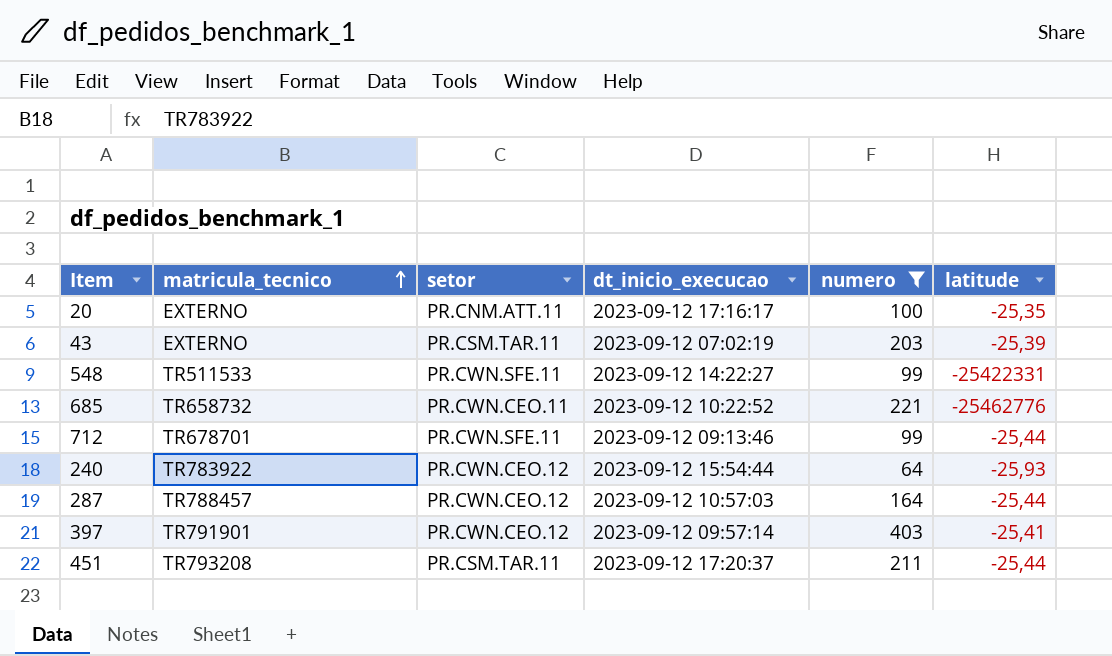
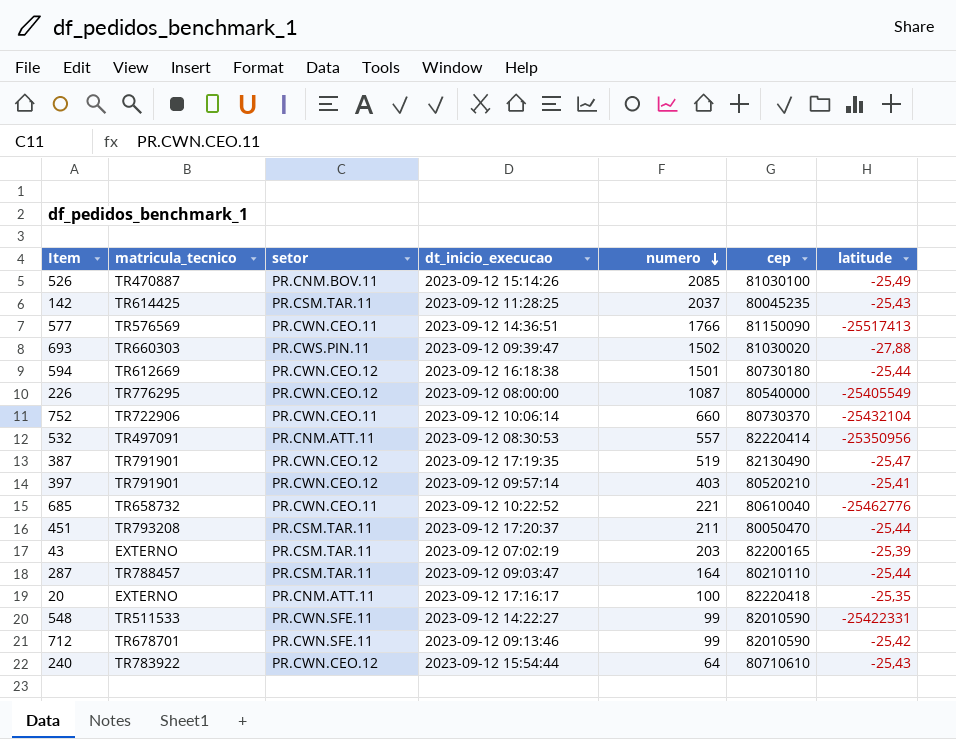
filter: numero <= 403 -> none
row order: matricula_tecnico ascending -> numero descending
column cep | position: none -> 6
287 | setor: PR.CWN.CEO.12 -> PR.CSM.TAR.11
287 | dt_inicio_execucao: 2023-09-12 10:57:03 -> 2023-09-12 09:03:47
712 | latitude: -25,44 -> -25,42
240 | latitude: -25,93 -> -25,43

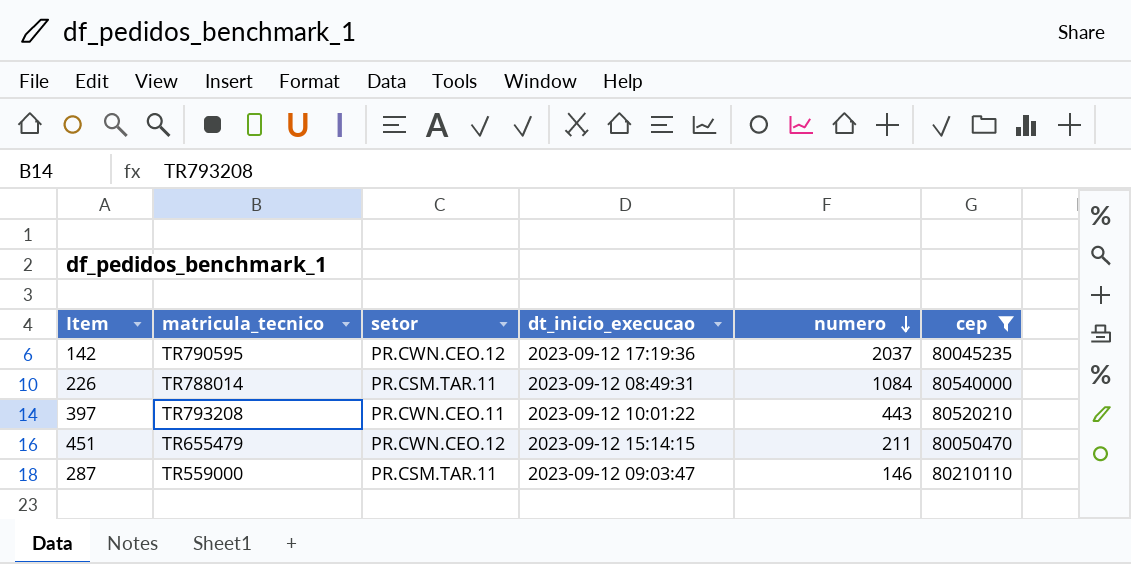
filter: none -> cep <= 80540000
column latitude | position: 7 -> none
142 | matricula_tecnico: TR614425 -> TR790595
142 | setor: PR.CSM.TAR.11 -> PR.CWN.CEO.12
142 | dt_inicio_execucao: 2023-09-12 11:28:25 -> 2023-09-12 17:19:36
226 | matricula_tecnico: TR776295 -> TR788014
226 | setor: PR.CWN.CEO.12 -> PR.CSM.TAR.11
226 | dt_inicio_execucao: 2023-09-12 08:00:00 -> 2023-09-12 08:49:31
226 | numero: 1087 -> 1084
397 | matricula_tecnico: TR791901 -> TR793208
397 | setor: PR.CWN.CEO.12 -> PR.CWN.CEO.11
397 | dt_inicio_execucao: 2023-09-12 09:57:14 -> 2023-09-12 10:01:22
397 | numero: 403 -> 443
451 | matricula_tecnico: TR793208 -> TR655479
451 | setor: PR.CSM.TAR.11 -> PR.CWN.CEO.12
451 | dt_inicio_execucao: 2023-09-12 17:20:37 -> 2023-09-12 15:14:15
287 | matricula_tecnico: TR788457 -> TR559000
287 | numero: 164 -> 146

